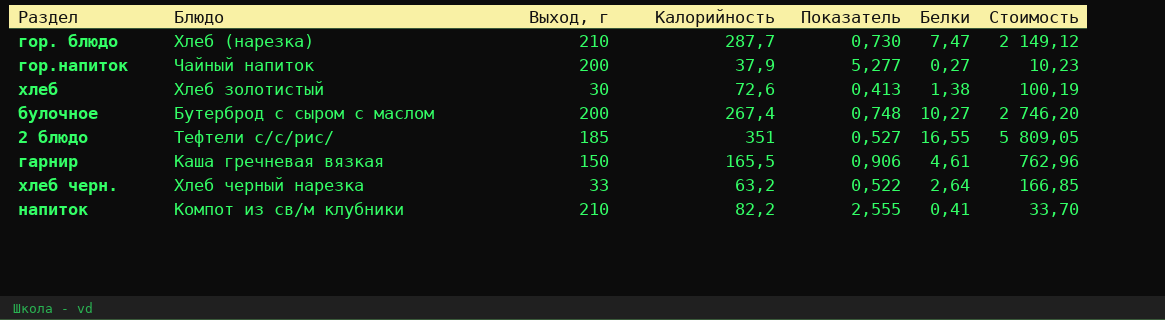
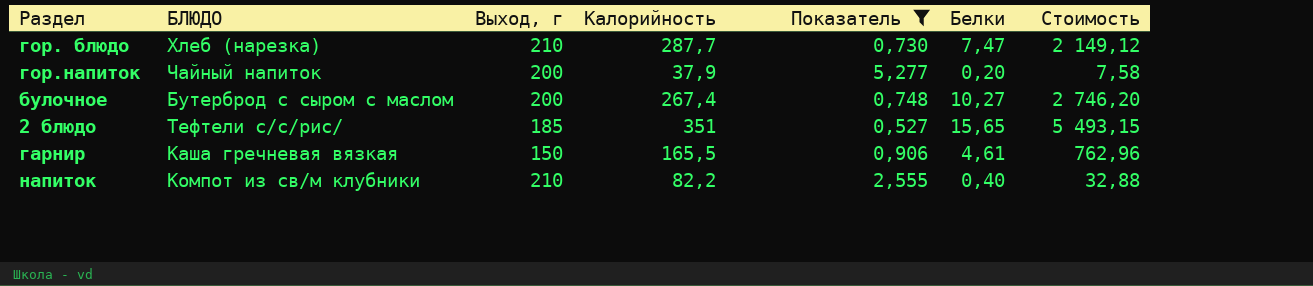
filter: none -> Показатель >= 0,527
column name: Блюдо -> БЛЮДО
гор.напиток | Белки: 0,27 -> 0,20
гор.напиток | Стоимость: 10,23 -> 7,58
2 блюдо | Белки: 16,55 -> 15,65
2 блюдо | Стоимость: 5 809,05 -> 5 493,15
напиток | Белки: 0,41 -> 0,40
напиток | Стоимость: 33,70 -> 32,88

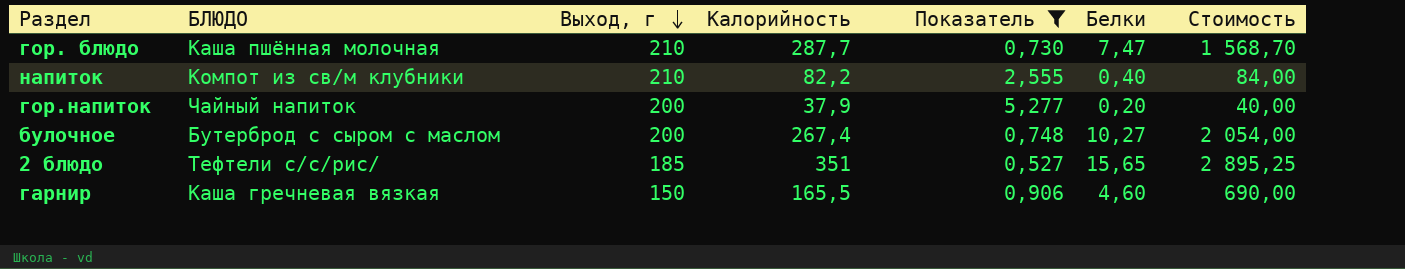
row order: none -> Выход, г descending
column Стоимость | formula: [Калорийность] * [Белки] -> [Выход, г] * [Белки]
гор. блюдо | БЛЮДО: Хлеб (нарезка) -> Каша пшённая молочная
гарнир | Белки: 4,61 -> 4,60

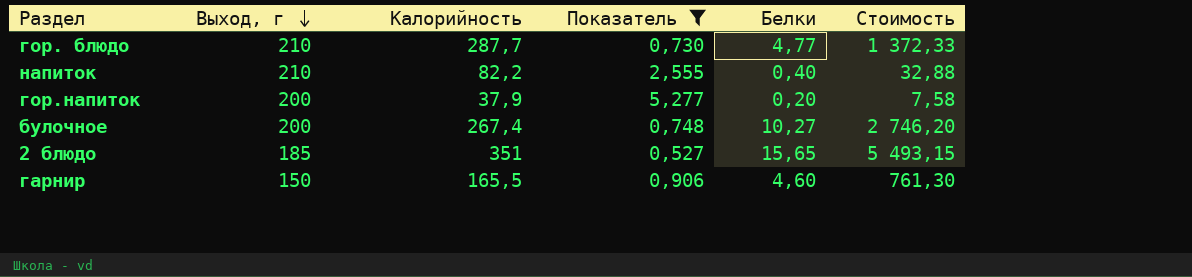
column БЛЮДО | position: 2 -> none
column Стоимость | formula: [Выход, г] * [Белки] -> [Калорийность] * [Белки]
гор. блюдо | Белки: 7,47 -> 4,77

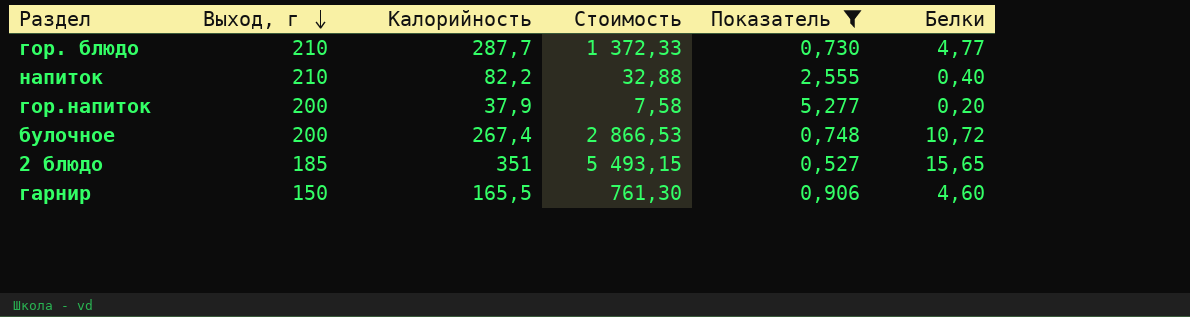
column Стоимость | position: 6 -> 4
булочное | Стоимость: 2 746,20 -> 2 866,53
булочное | Белки: 10,27 -> 10,72

